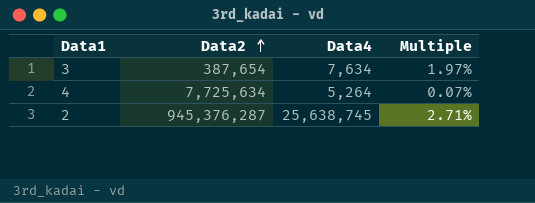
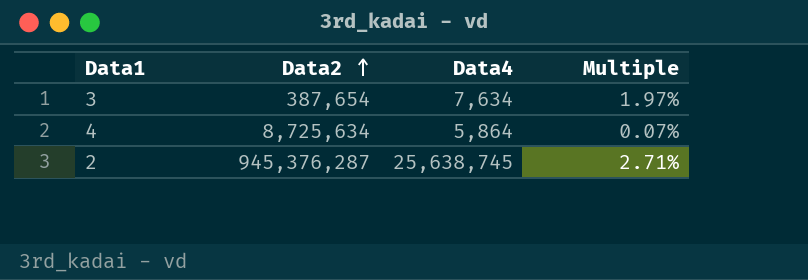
4 | Data2: 7,725,634 -> 8,725,634
4 | Data4: 5,264 -> 5,864

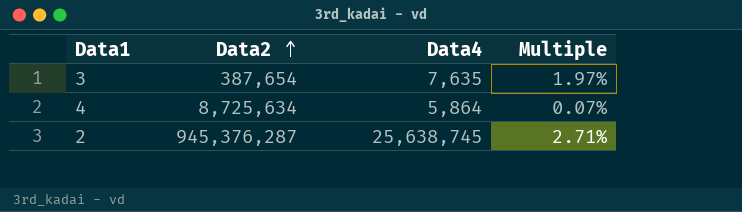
3 | Data4: 7,634 -> 7,635

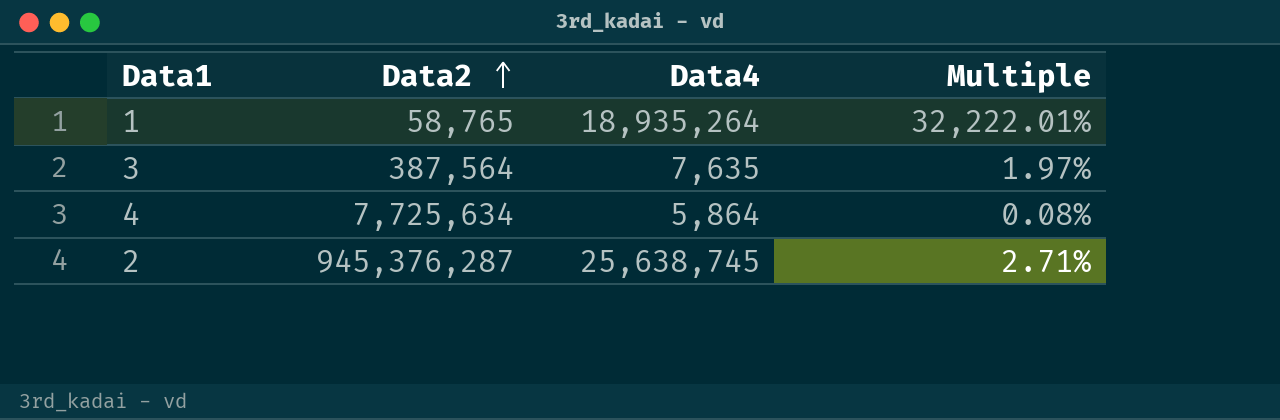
row 1: none -> 58,765 | 18,935,264 | 32,222.01%
3 | Data2: 387,654 -> 387,564
4 | Data2: 8,725,634 -> 7,725,634
4 | Multiple: 0.07% -> 0.08%

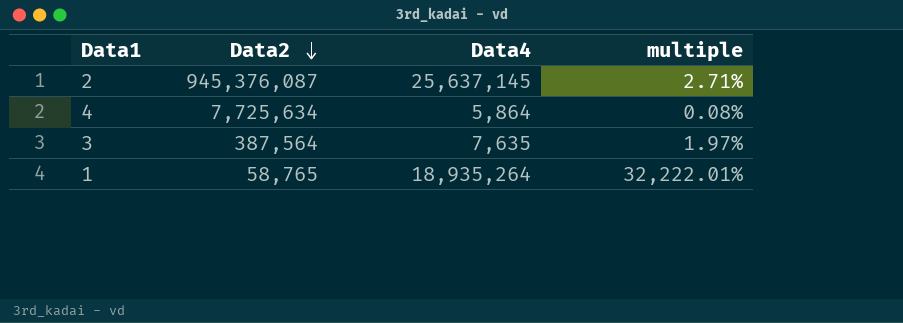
row order: Data2 ascending -> Data2 descending
column name: Multiple -> multiple
2 | Data2: 945,376,287 -> 945,376,087
2 | Data4: 25,638,745 -> 25,637,145

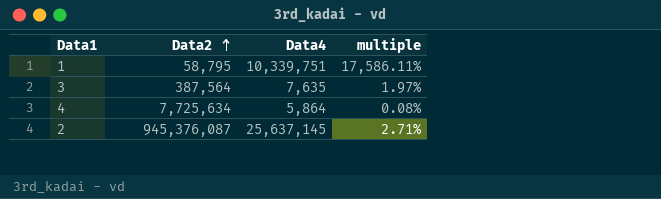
row order: Data2 descending -> Data2 ascending
1 | Data2: 58,765 -> 58,795
1 | Data4: 18,935,264 -> 10,339,751
1 | multiple: 32,222.01% -> 17,586.11%

